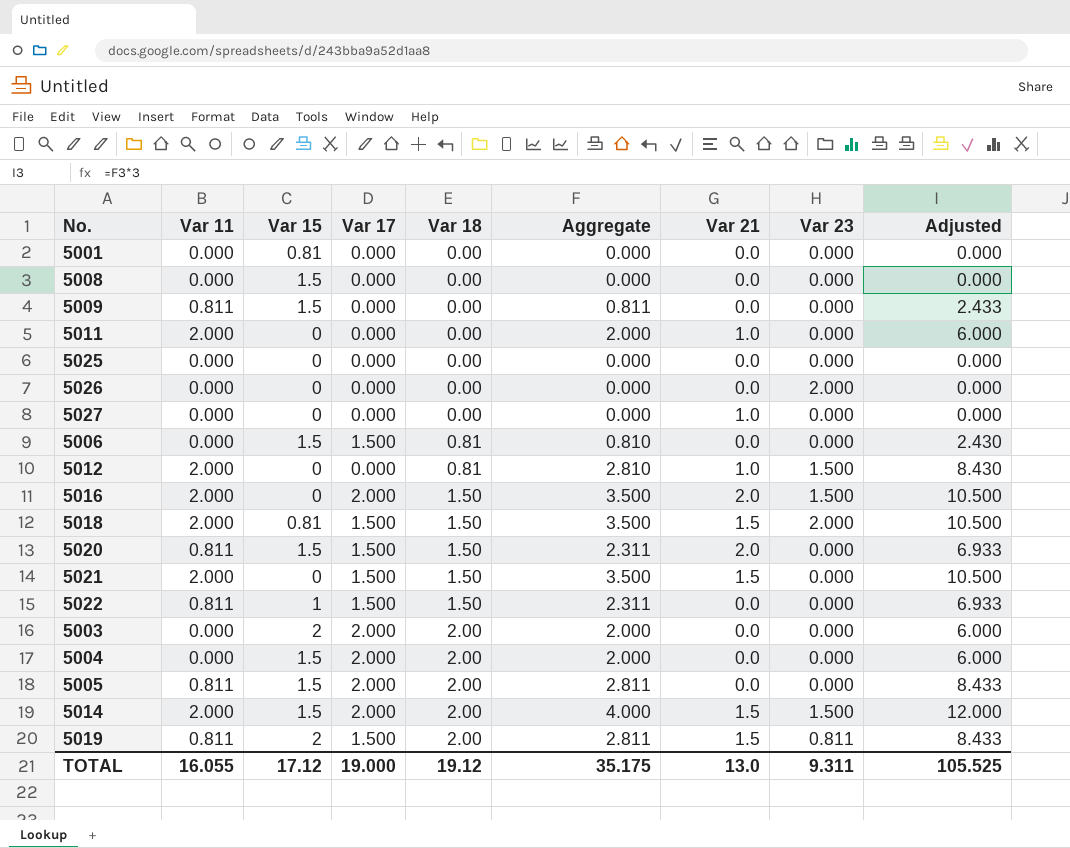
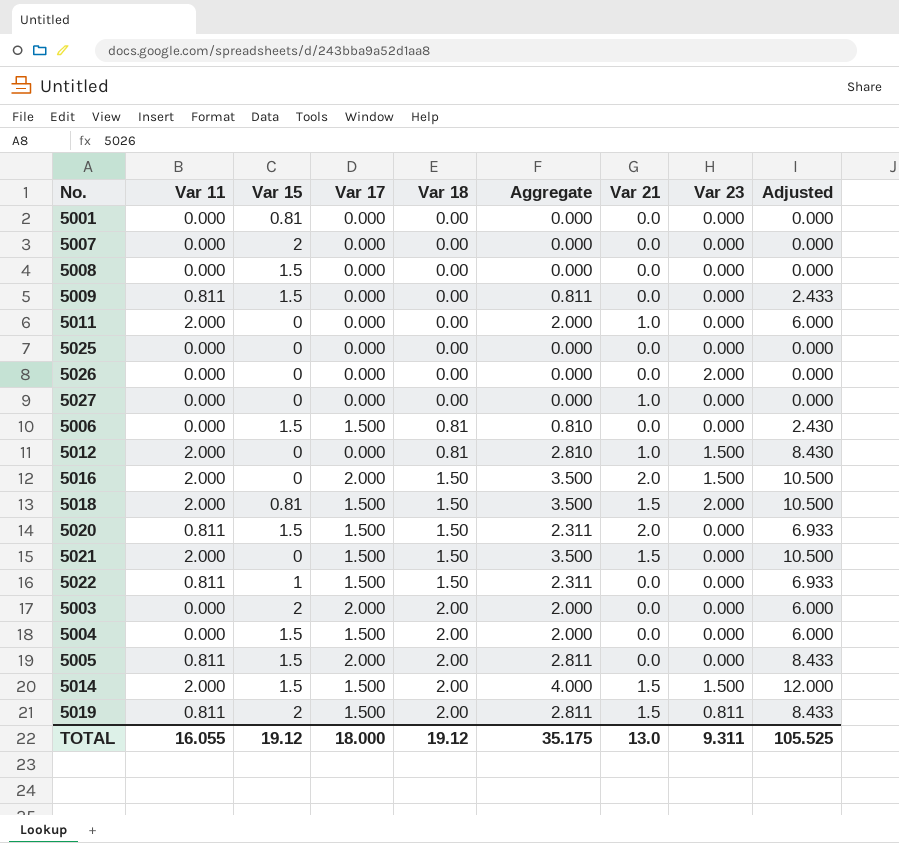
row 5007: none -> 0.000 | 2 | 0.000 | 0.00 | 0.000 | 0.0 | 0.000 | 0.000
5004 | Var 17: 2.000 -> 1.500
5014 | Var 17: 2.000 -> 1.500
TOTAL | Var 15: 17.12 -> 19.12
TOTAL | Var 17: 19.000 -> 18.000

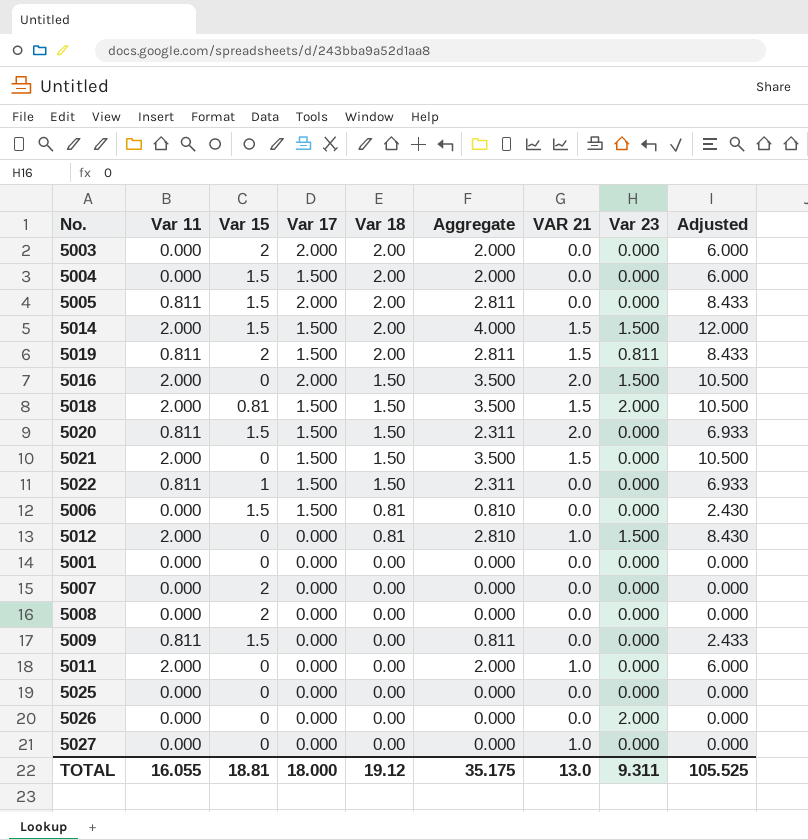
row order: Var 18 ascending -> Var 18 descending
column name: Var 21 -> VAR 21
5001 | Var 15: 0.81 -> 0
5008 | Var 15: 1.5 -> 2
TOTAL | Var 15: 19.12 -> 18.81

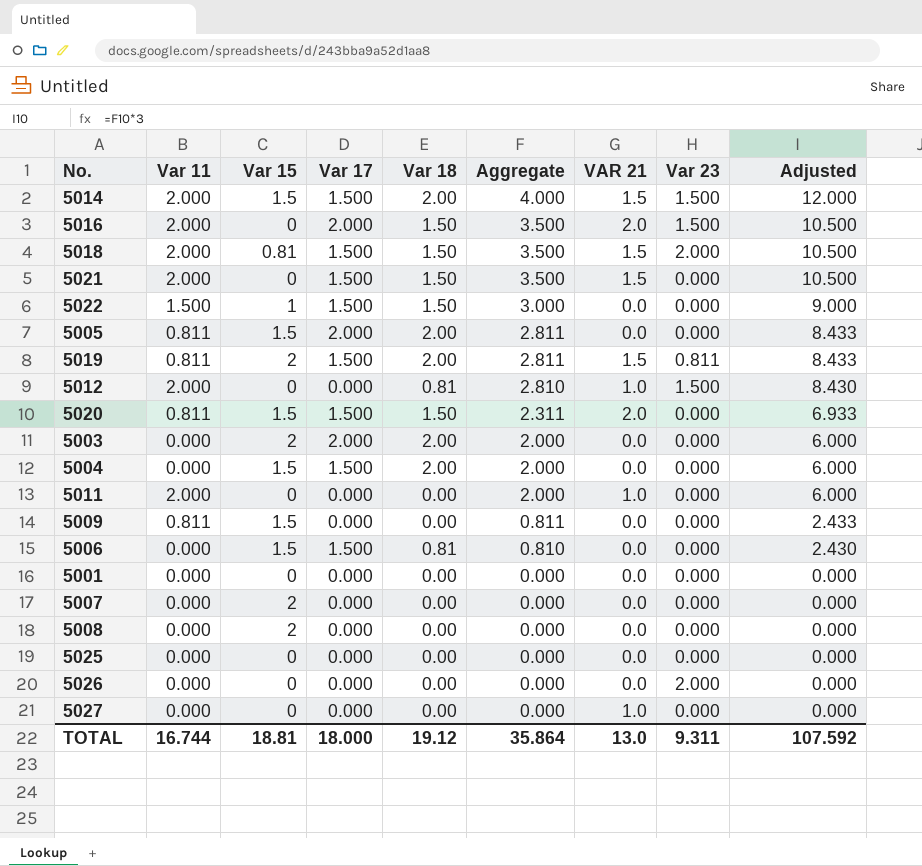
row order: Var 18 descending -> Aggregate descending
5022 | Var 11: 0.811 -> 1.500
5022 | Aggregate: 2.311 -> 3.000
5022 | Adjusted: 6.933 -> 9.000
TOTAL | Var 11: 16.055 -> 16.744
TOTAL | Aggregate: 35.175 -> 35.864
TOTAL | Adjusted: 105.525 -> 107.592

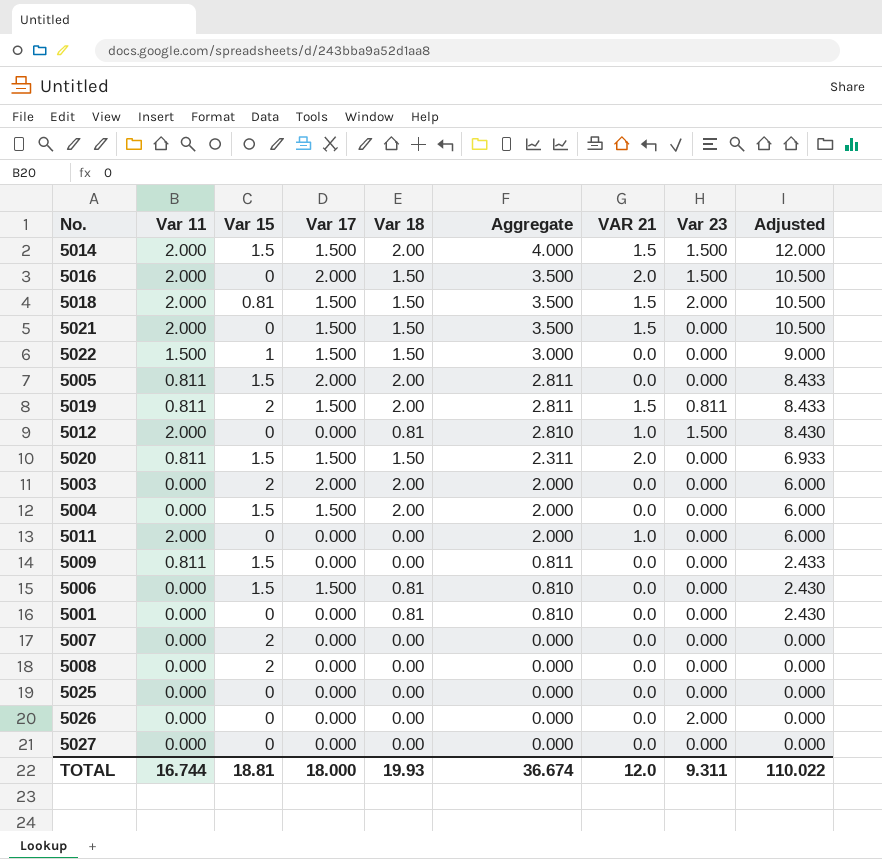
5001 | Var 18: 0.00 -> 0.81
5001 | Aggregate: 0.000 -> 0.810
5001 | Adjusted: 0.000 -> 2.430
5027 | VAR 21: 1.0 -> 0.0
TOTAL | Var 18: 19.12 -> 19.93
TOTAL | Aggregate: 35.864 -> 36.674
TOTAL | VAR 21: 13.0 -> 12.0
TOTAL | Adjusted: 107.592 -> 110.022

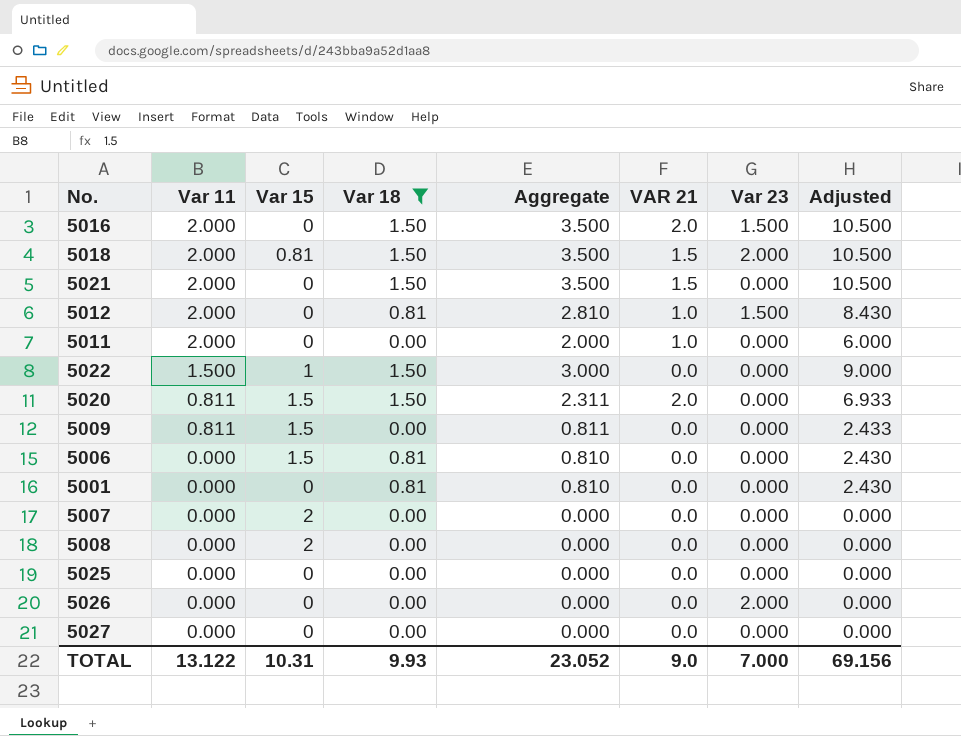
filter: none -> Var 18 != 2.00
row order: Aggregate descending -> Var 11 descending
column Var 17 | position: 4 -> none
TOTAL | Var 11: 16.744 -> 13.122
TOTAL | Var 15: 18.81 -> 10.31
TOTAL | Var 18: 19.93 -> 9.93
TOTAL | Aggregate: 36.674 -> 23.052
TOTAL | VAR 21: 12.0 -> 9.0
TOTAL | Var 23: 9.311 -> 7.000
TOTAL | Adjusted: 110.022 -> 69.156

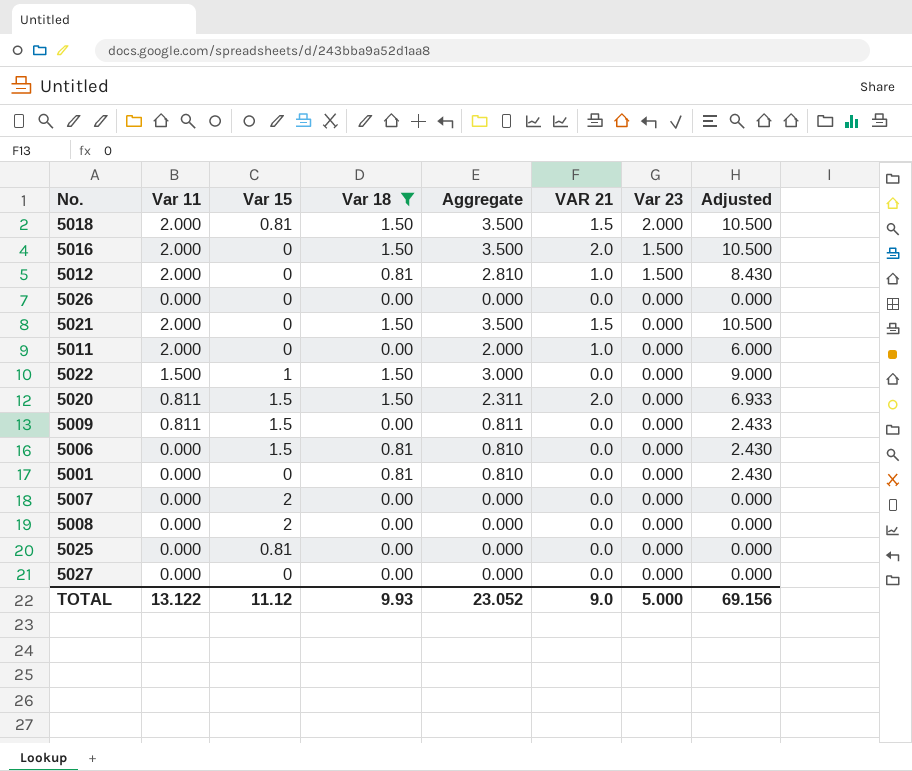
row order: Var 11 descending -> Var 23 descending
5026 | Var 23: 2.000 -> 0.000
5025 | Var 15: 0 -> 0.81
TOTAL | Var 15: 10.31 -> 11.12
TOTAL | Var 23: 7.000 -> 5.000

